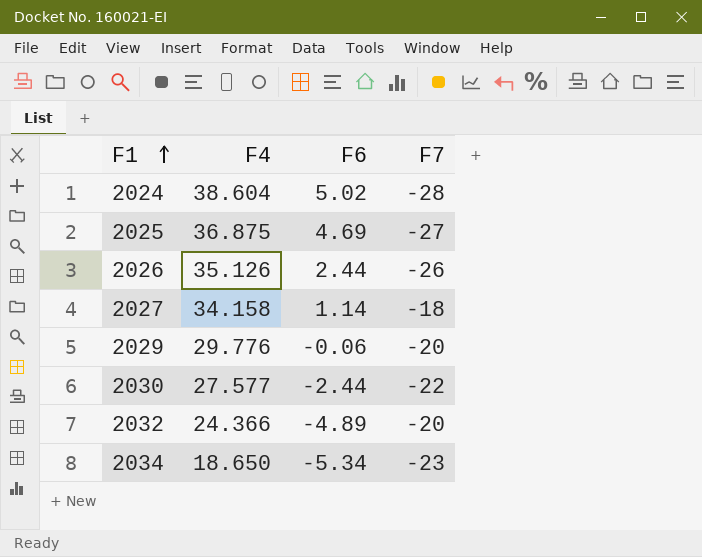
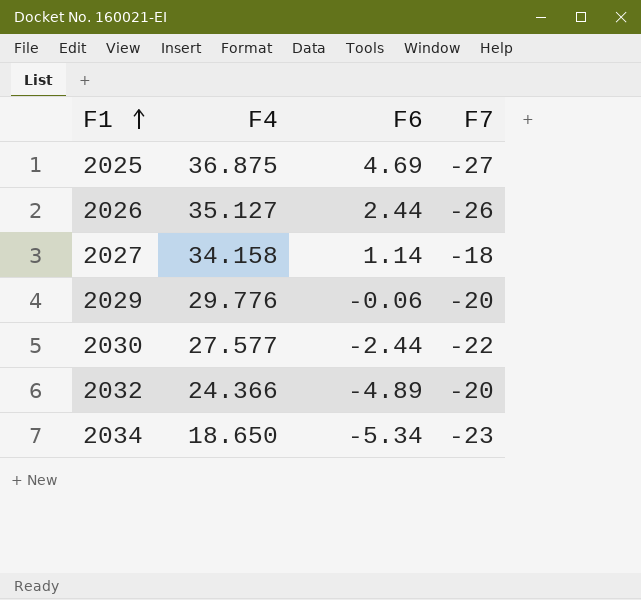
row 2024: 38.604 | 5.02 | -28 -> none
2026 | F4: 35.126 -> 35.127

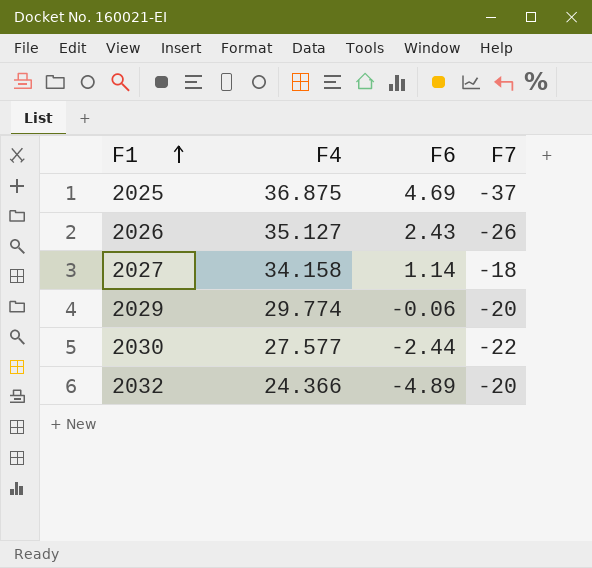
row 2034: 18.650 | -5.34 | -23 -> none
2025 | F7: -27 -> -37
2026 | F6: 2.44 -> 2.43
2029 | F4: 29.776 -> 29.774

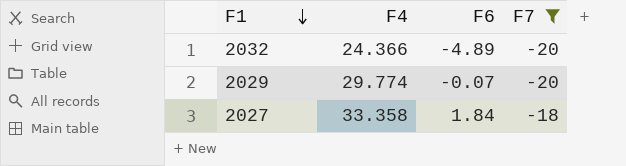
filter: none -> F7 >= -20
row order: F1 ascending -> F1 descending
2029 | F6: -0.06 -> -0.07
2027 | F4: 34.158 -> 33.358
2027 | F6: 1.14 -> 1.84

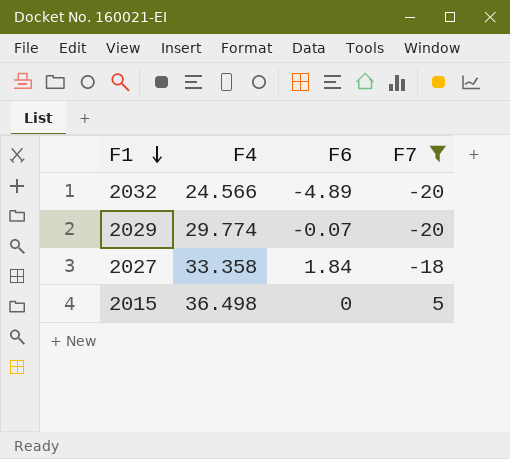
2032 | F4: 24.366 -> 24.566
row 2015: none -> 36.498 | 0 | 5

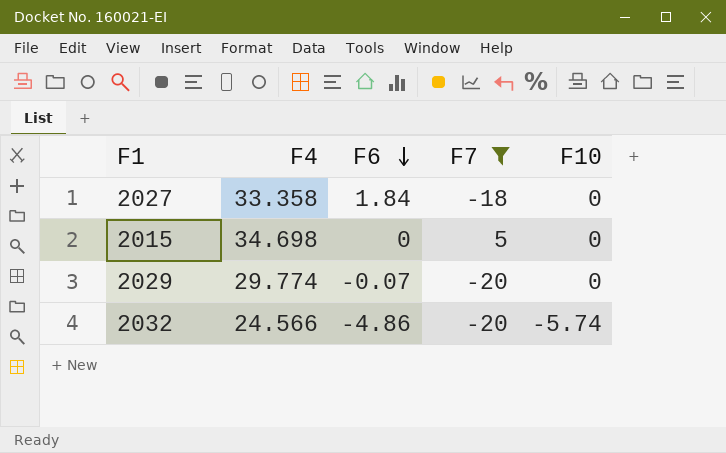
row order: F1 descending -> F6 descending
column F10 | position: none -> 5
2015 | F4: 36.498 -> 34.698
2032 | F6: -4.89 -> -4.86

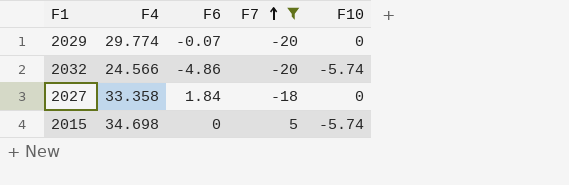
row order: F6 descending -> F7 ascending
2015 | F10: 0 -> -5.74

